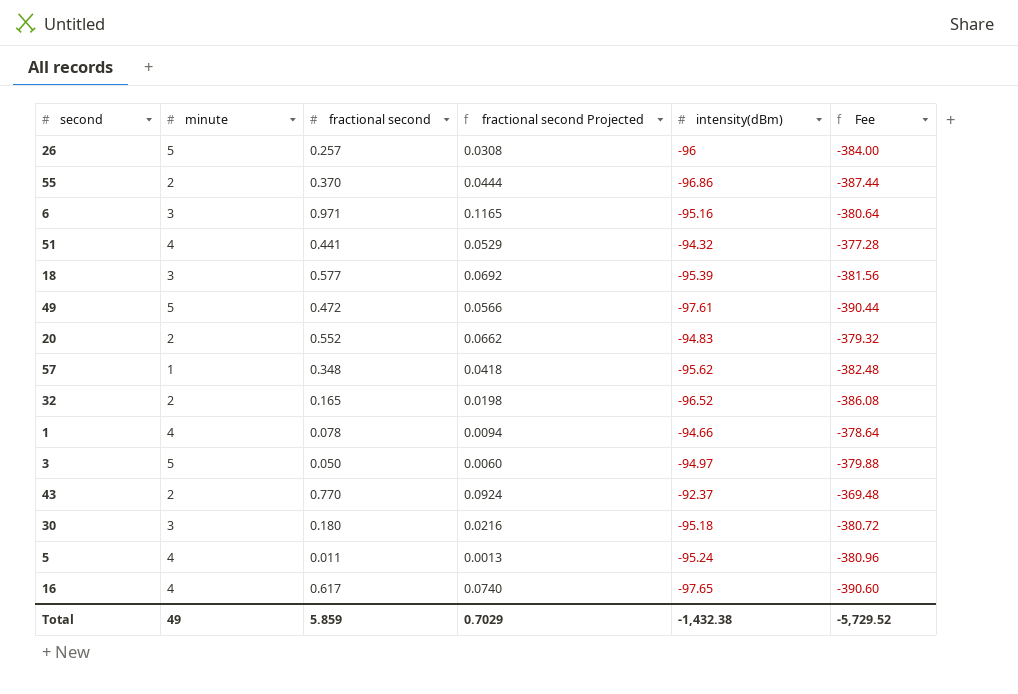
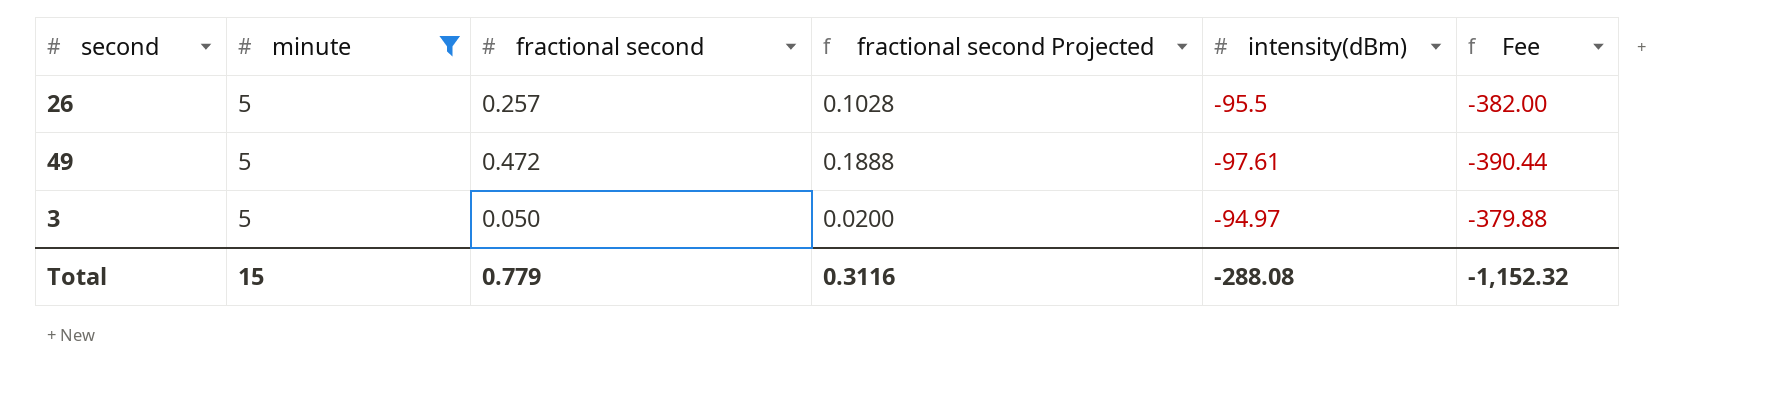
filter: none -> minute = 5
column fractional second Projected | formula: [fractional second] * 0.12 -> [fractional second] * 0.4
26 | intensity(dBm): -96 -> -95.5
26 | Fee: -384.00 -> -382.00
Total | minute: 49 -> 15
Total | fractional second: 5.859 -> 0.779
Total | fractional second Projected: 0.7029 -> 0.3116
Total | intensity(dBm): -1,432.38 -> -288.08
Total | Fee: -5,729.52 -> -1,152.32

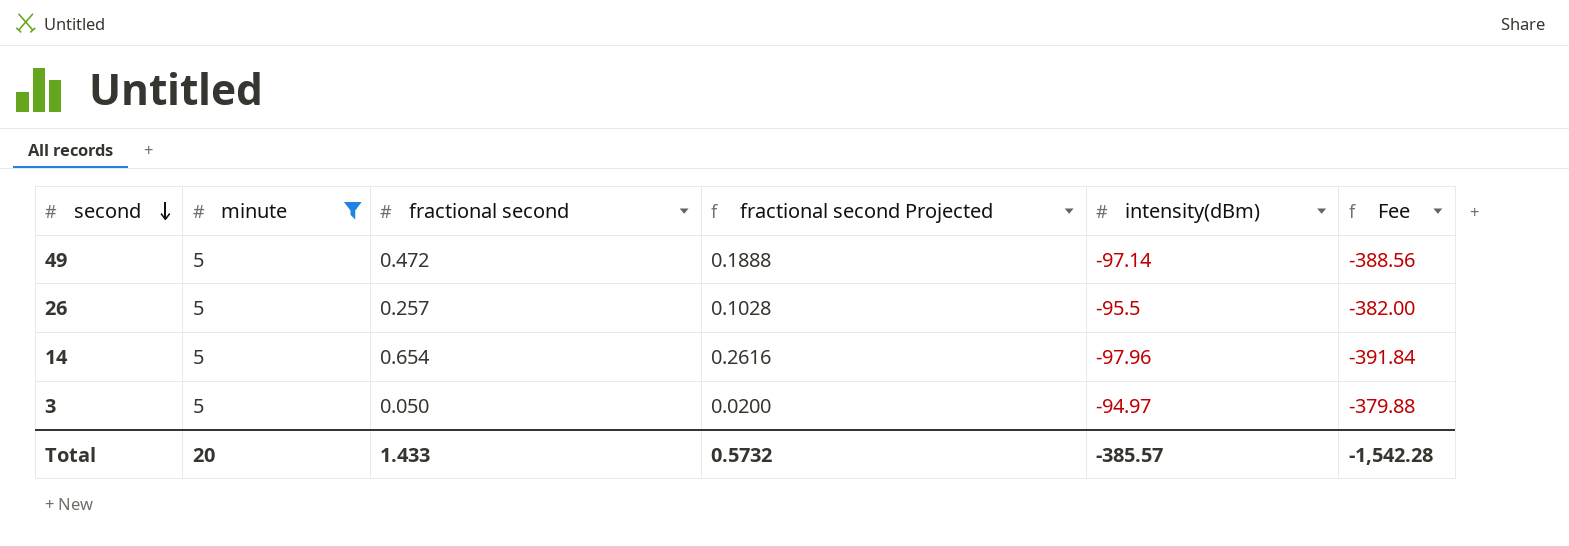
row order: none -> second descending
49 | intensity(dBm): -97.61 -> -97.14
49 | Fee: -390.44 -> -388.56
row 14: none -> 5 | 0.654 | 0.2616 | -97.96 | -391.84
Total | minute: 15 -> 20
Total | fractional second: 0.779 -> 1.433
Total | fractional second Projected: 0.3116 -> 0.5732
Total | intensity(dBm): -288.08 -> -385.57
Total | Fee: -1,152.32 -> -1,542.28

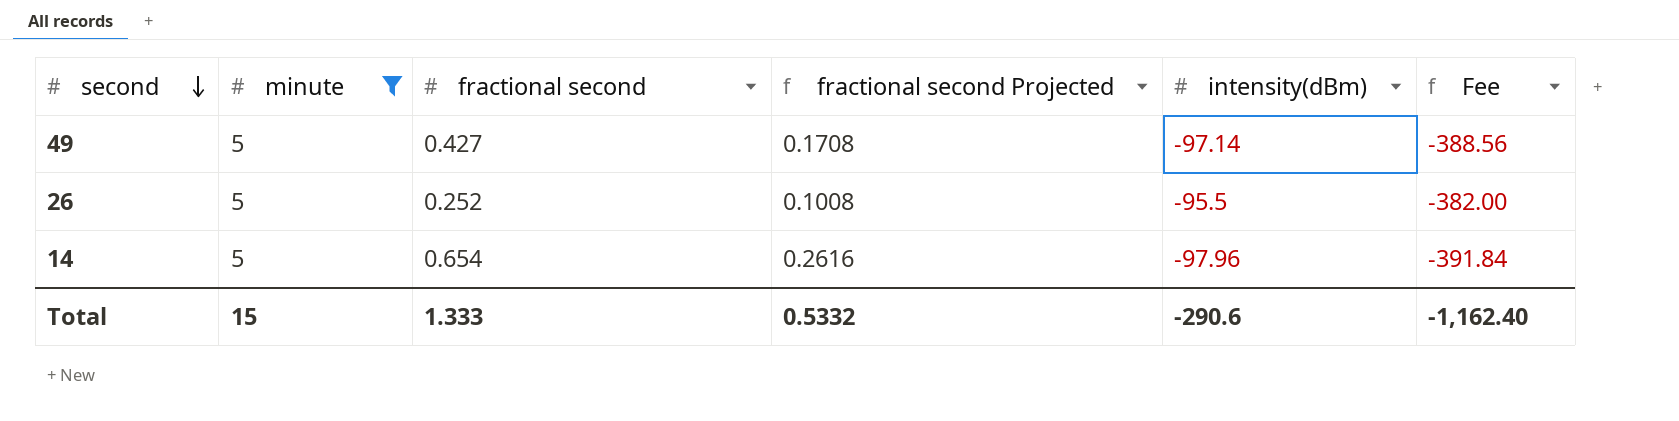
row 3: 5 | 0.050 | 0.0200 | -94.97 | -379.88 -> none
49 | fractional second: 0.472 -> 0.427
49 | fractional second Projected: 0.1888 -> 0.1708
26 | fractional second: 0.257 -> 0.252
26 | fractional second Projected: 0.1028 -> 0.1008
Total | minute: 20 -> 15
Total | fractional second: 1.433 -> 1.333
Total | fractional second Projected: 0.5732 -> 0.5332
Total | intensity(dBm): -385.57 -> -290.6
Total | Fee: -1,542.28 -> -1,162.40

